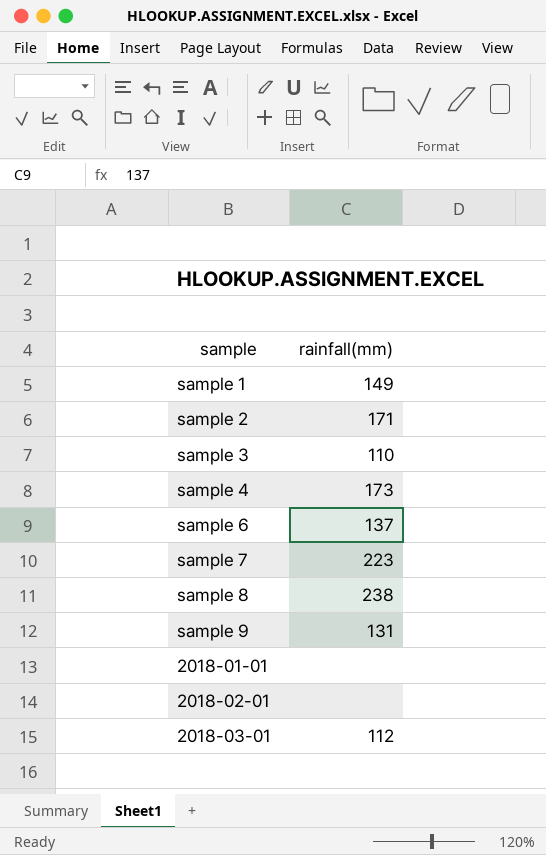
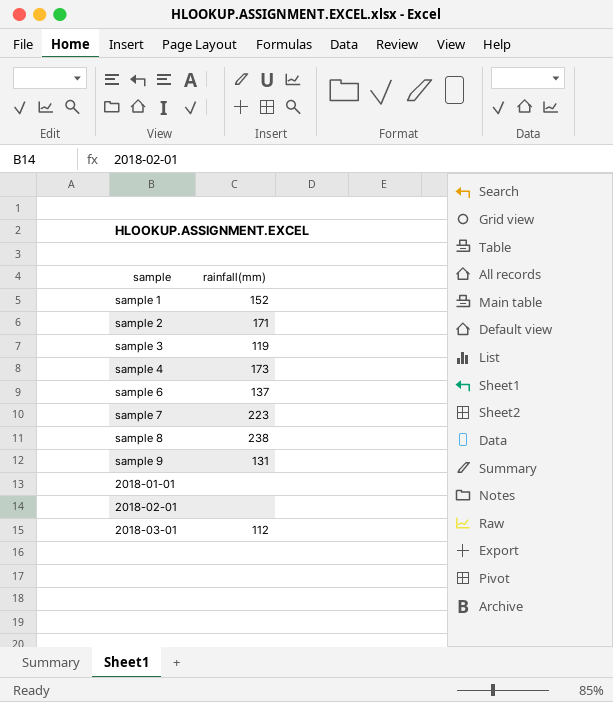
sample 1 | rainfall(mm): 149 -> 152
sample 3 | rainfall(mm): 110 -> 119

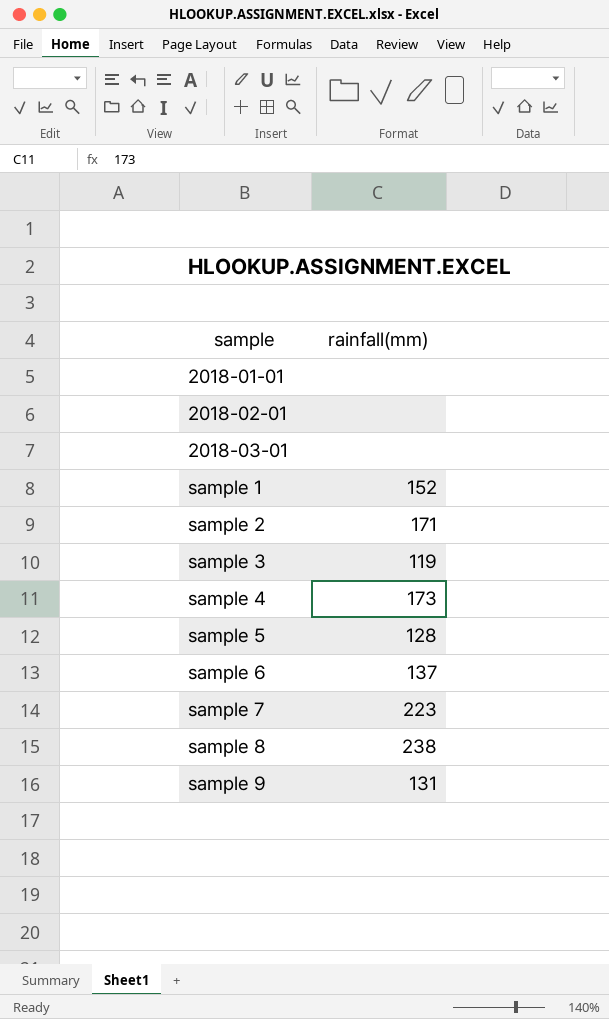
row order: none -> sample ascending
2018-03-01 | rainfall(mm): 112 -> none
row sample 5: none -> 128

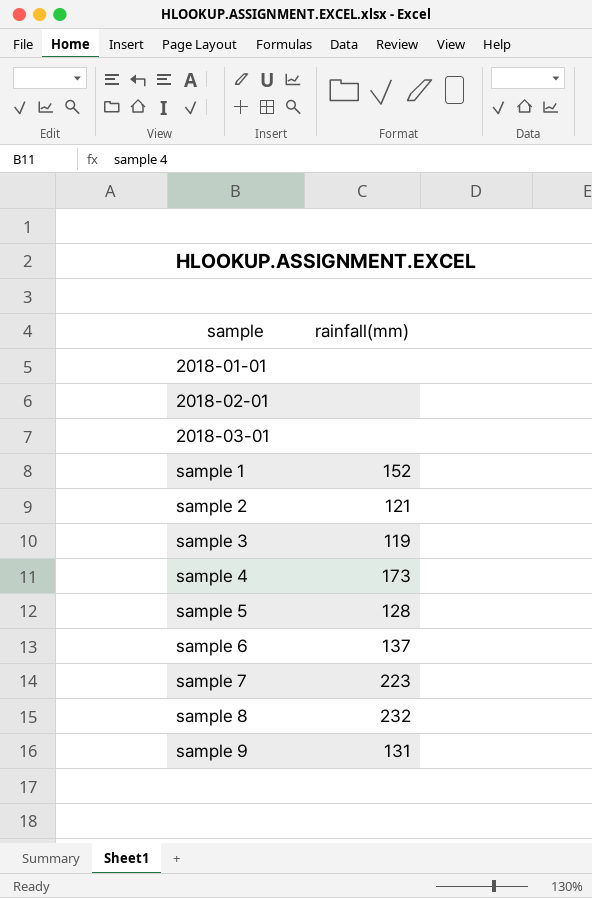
sample 2 | rainfall(mm): 171 -> 121
sample 8 | rainfall(mm): 238 -> 232

